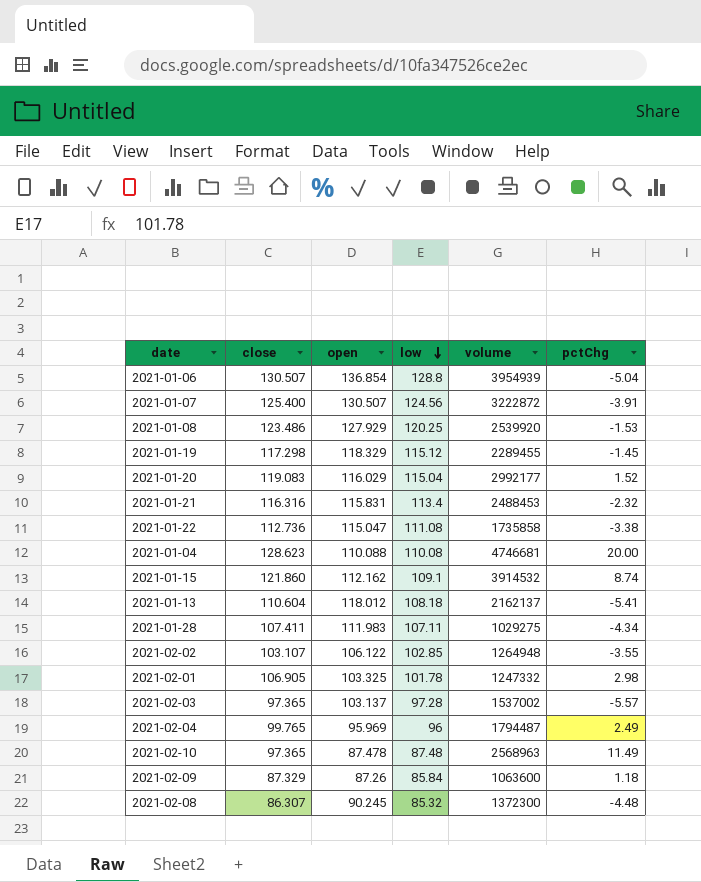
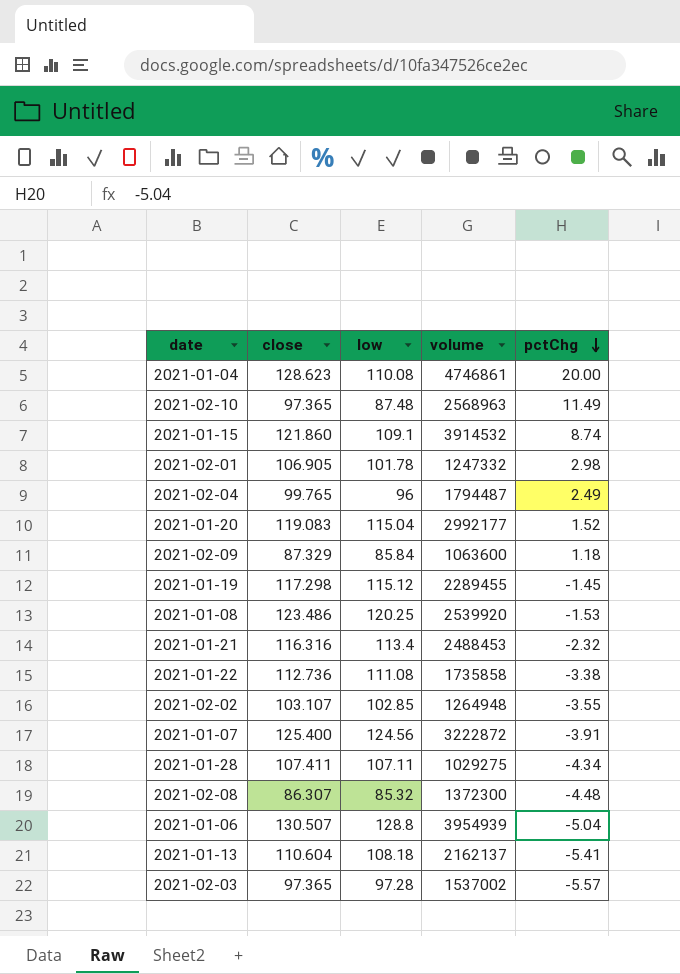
row order: low descending -> pctChg descending
column open | position: 3 -> none
2021-01-04 | volume: 4746681 -> 4746861

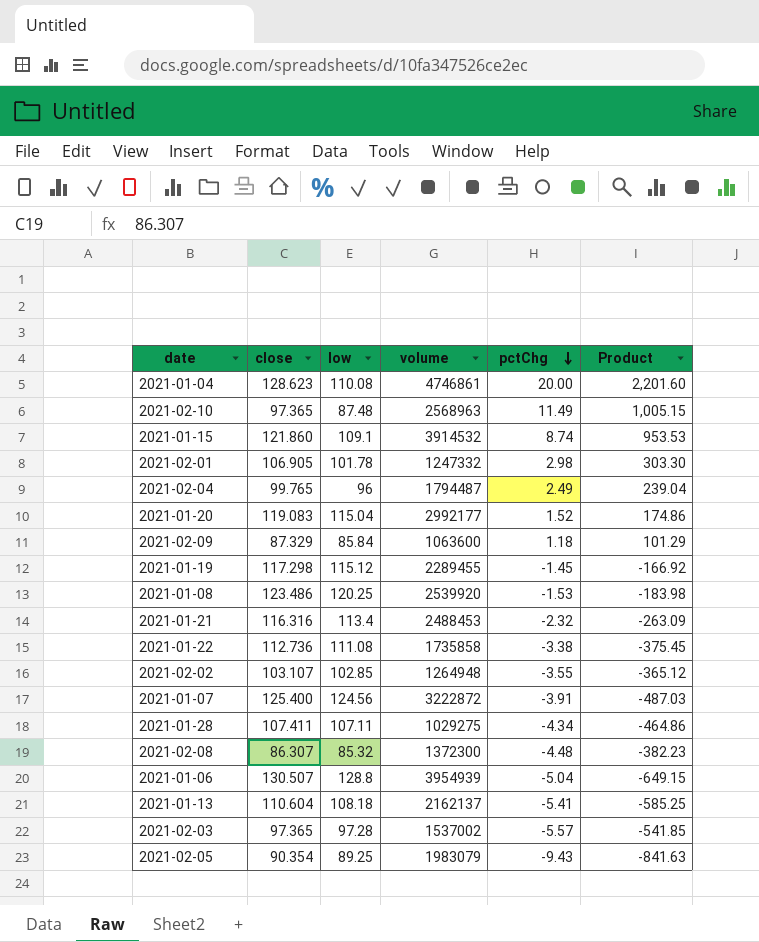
column Product | formula: none -> [low] * [pctChg]
row 2021-02-05: none -> 90.354 | 89.25 | 1983079 | -9.43 | -841.63

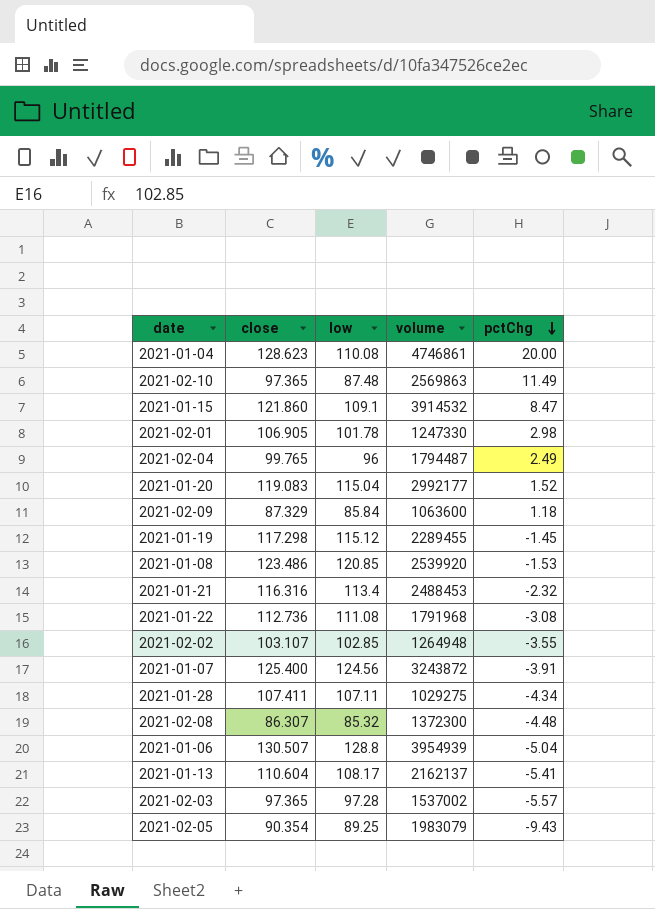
column Product | formula: [low] * [pctChg] -> none
2021-02-10 | volume: 2568963 -> 2569863
2021-01-15 | pctChg: 8.74 -> 8.47
2021-02-01 | volume: 1247332 -> 1247330
2021-01-08 | low: 120.25 -> 120.85
2021-01-22 | volume: 1735858 -> 1791968
2021-01-22 | pctChg: -3.38 -> -3.08
2021-01-07 | volume: 3222872 -> 3243872
2021-01-13 | low: 108.18 -> 108.17

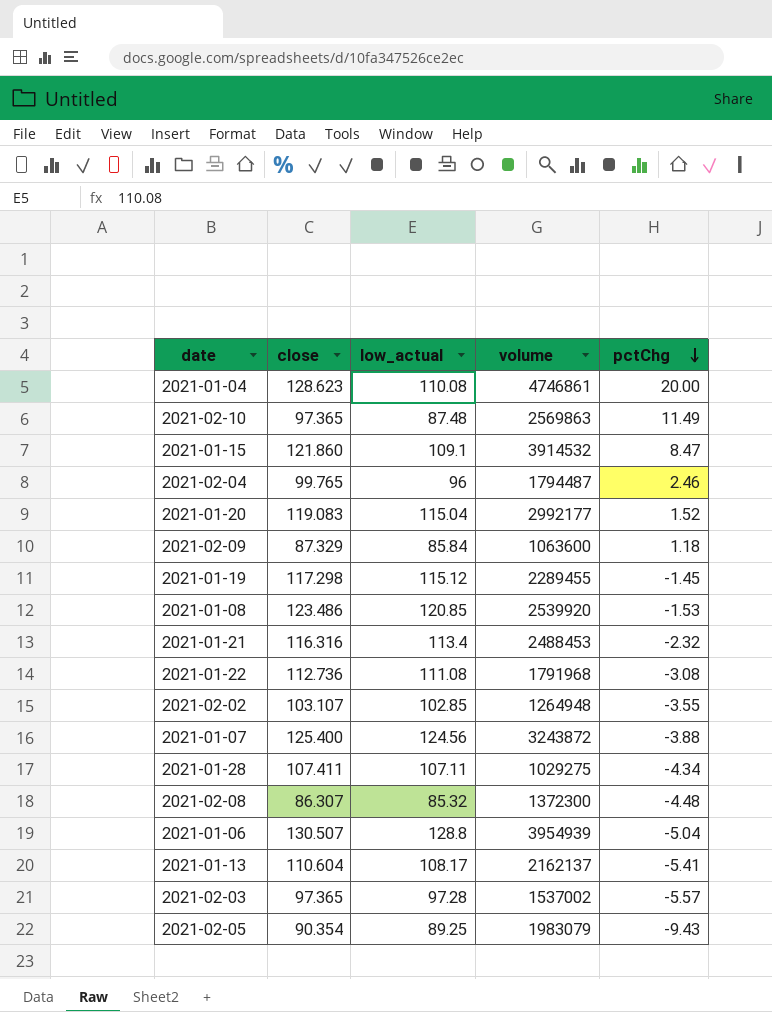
column name: low -> low_actual
row 2021-02-01: 106.905 | 101.78 | 1247330 | 2.98 -> none
2021-02-04 | pctChg: 2.49 -> 2.46
2021-01-07 | pctChg: -3.91 -> -3.88

